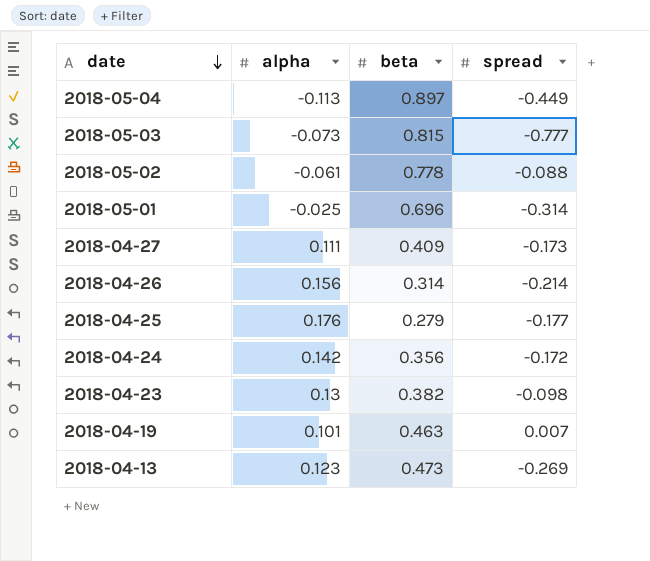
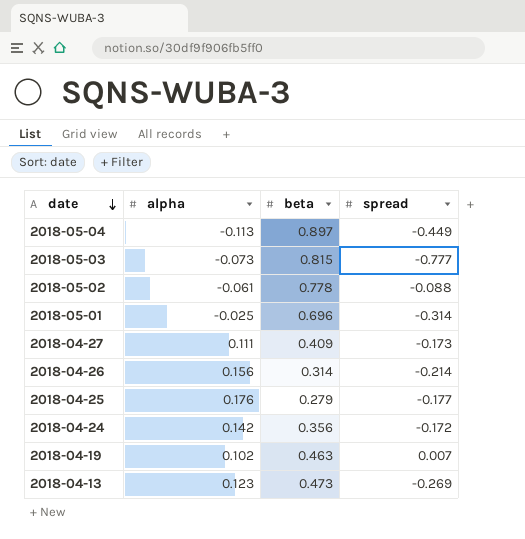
row 2018-04-23: 0.13 | 0.382 | -0.098 -> none
2018-04-19 | alpha: 0.101 -> 0.102

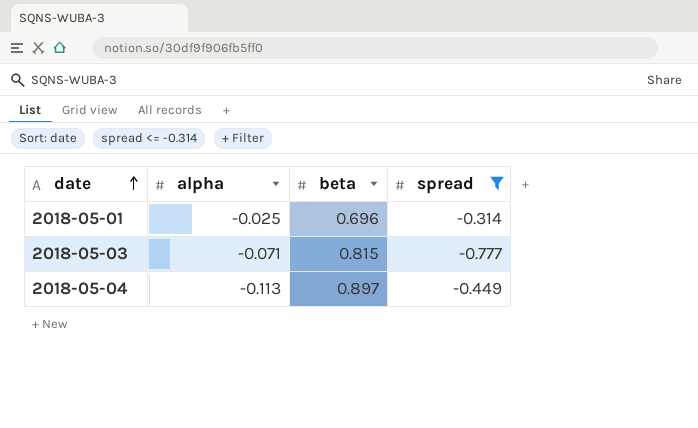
filter: none -> spread <= -0.314
row order: date descending -> date ascending
2018-05-03 | alpha: -0.073 -> -0.071

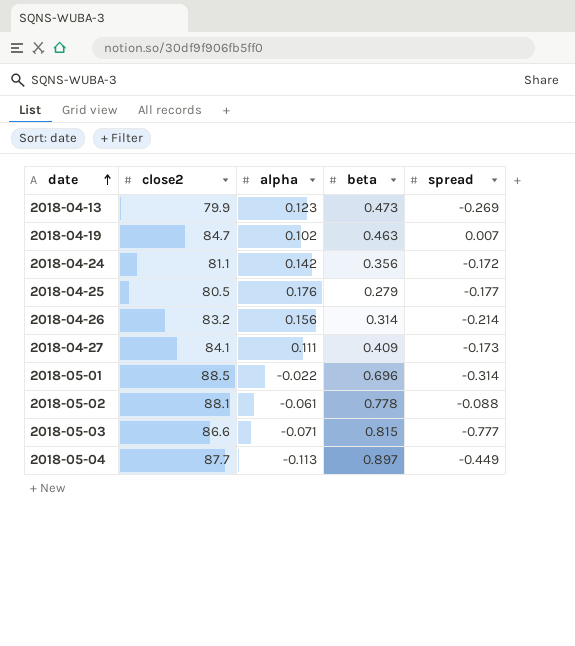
filter: spread <= -0.314 -> none
column close2 | position: none -> 2
2018-05-01 | alpha: -0.025 -> -0.022

